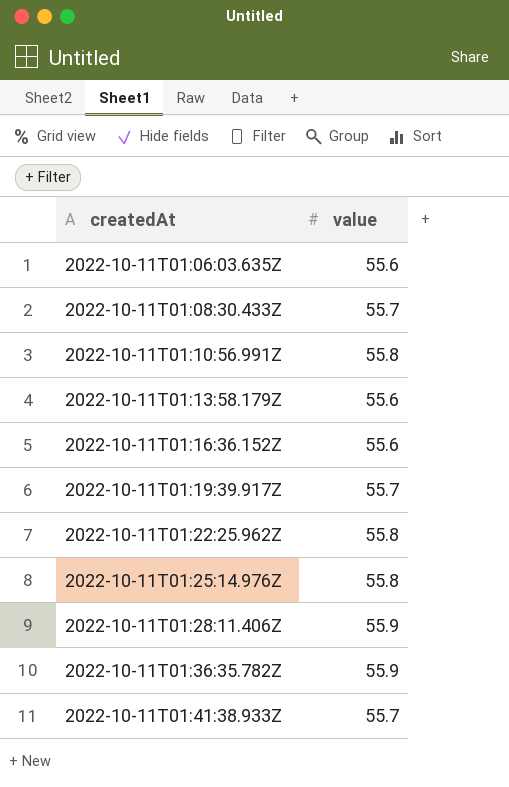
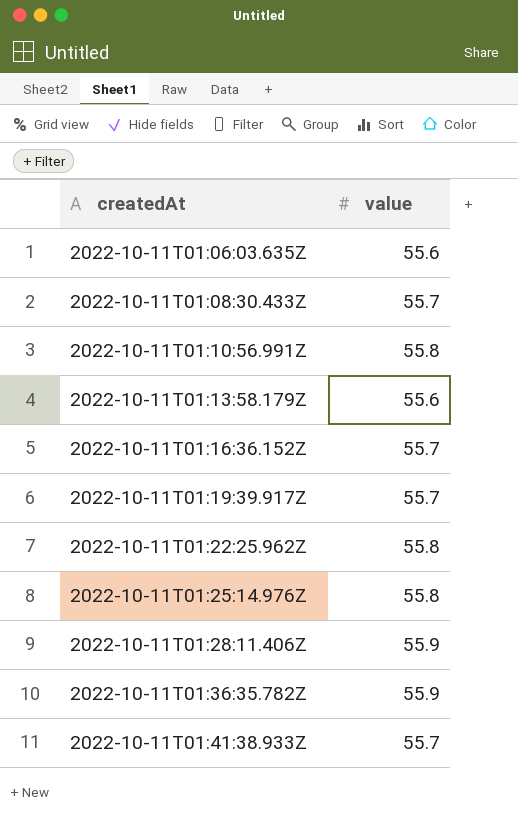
2022-10-11T01:16:36.152Z | value: 55.6 -> 55.7

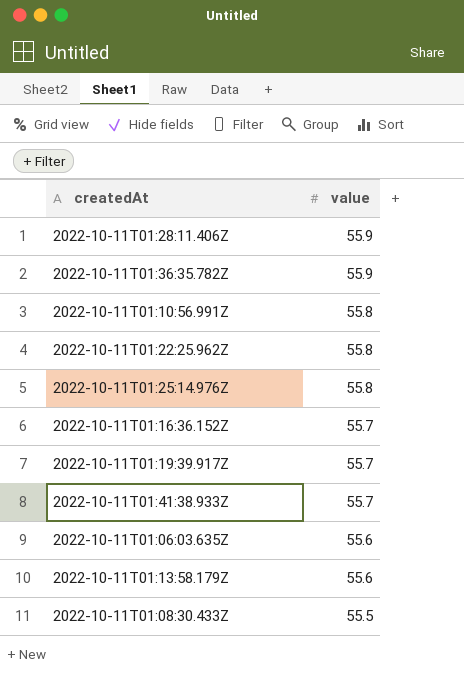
row order: createdAt ascending -> value descending
2022-10-11T01:08:30.433Z | value: 55.7 -> 55.5

